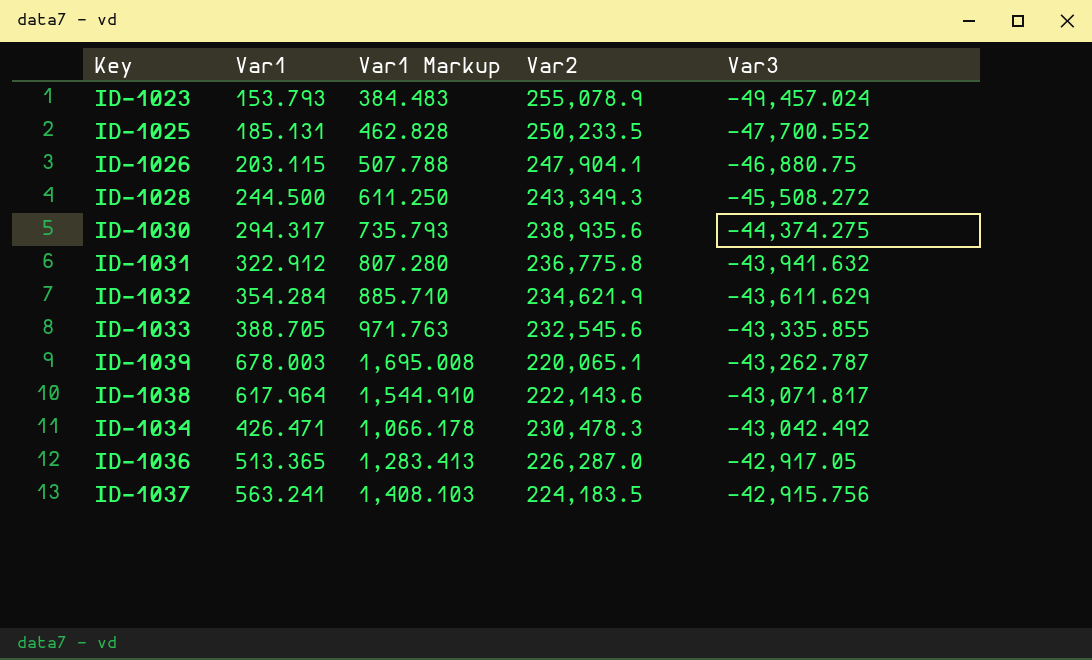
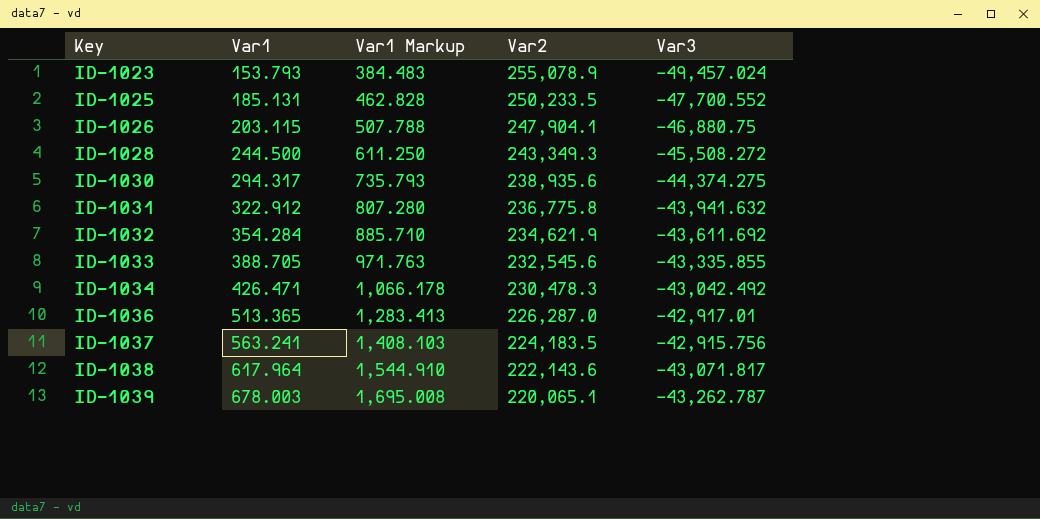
row order: Var3 ascending -> Key ascending
ID-1032 | Var3: -43,611.629 -> -43,611.692
ID-1036 | Var3: -42,917.05 -> -42,917.01

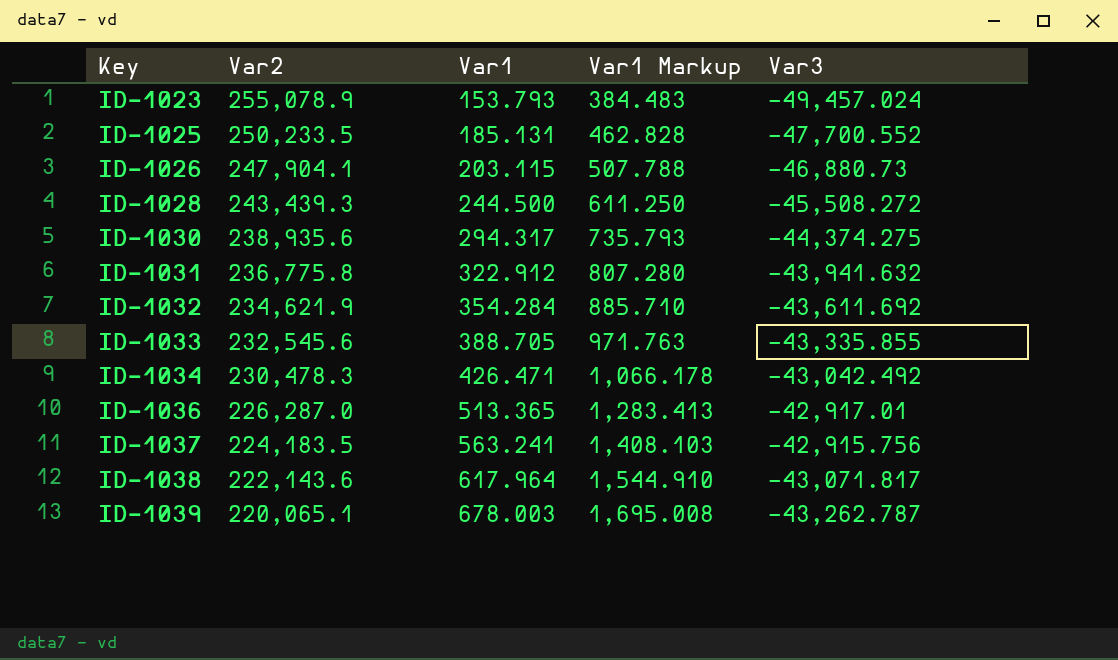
column Var2 | position: 4 -> 2
ID-1026 | Var3: -46,880.75 -> -46,880.73
ID-1028 | Var2: 243,349.3 -> 243,439.3

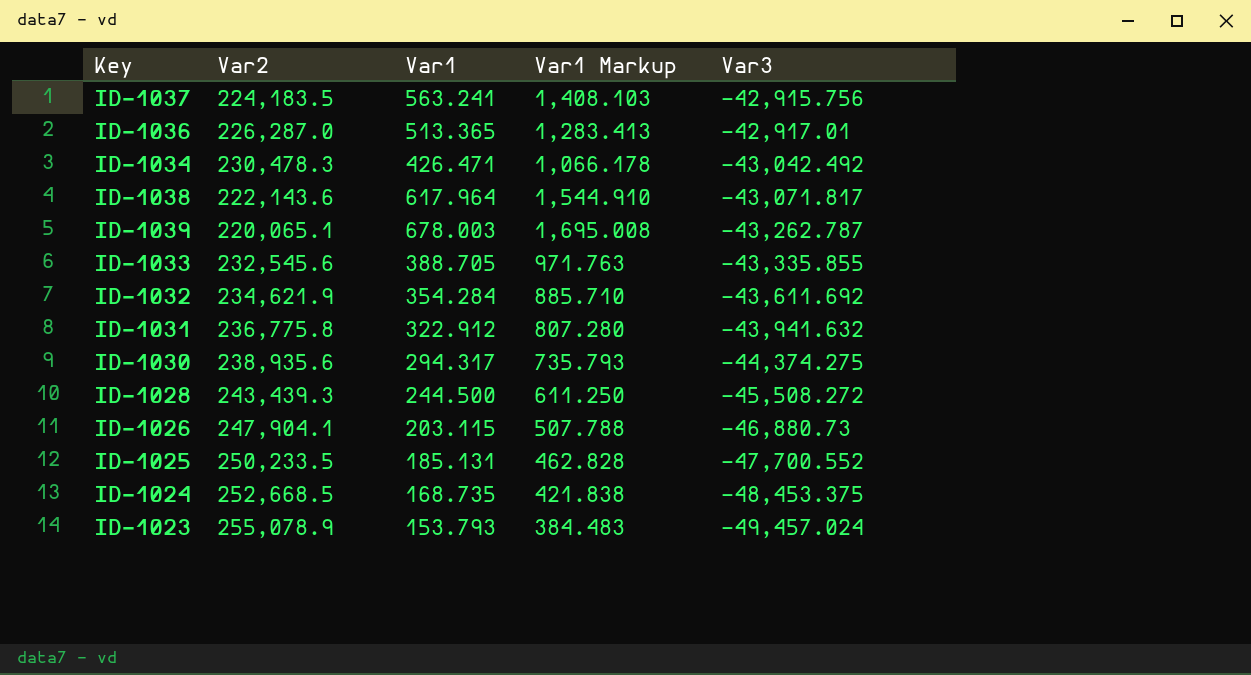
row order: Key ascending -> Var3 descending
row ID-1024: none -> 252,668.5 | 168.735 | 421.838 | -48,453.375

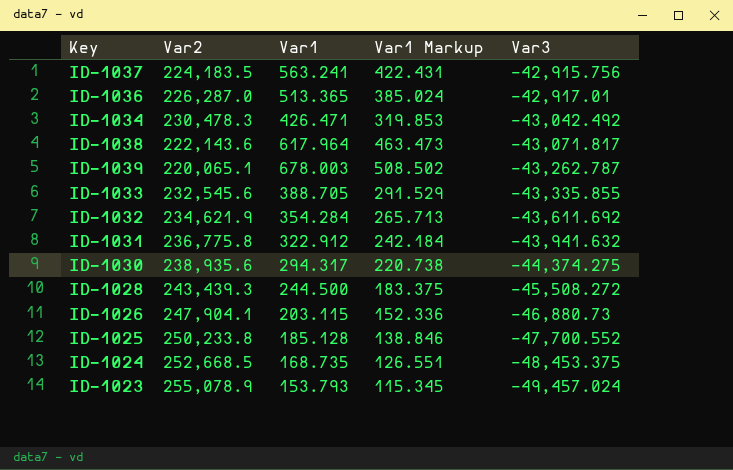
column Var1 Markup | formula: [Var1] * 2.5 -> [Var1] * 0.75
ID-1025 | Var2: 250,233.5 -> 250,233.8
ID-1025 | Var1: 185.131 -> 185.128

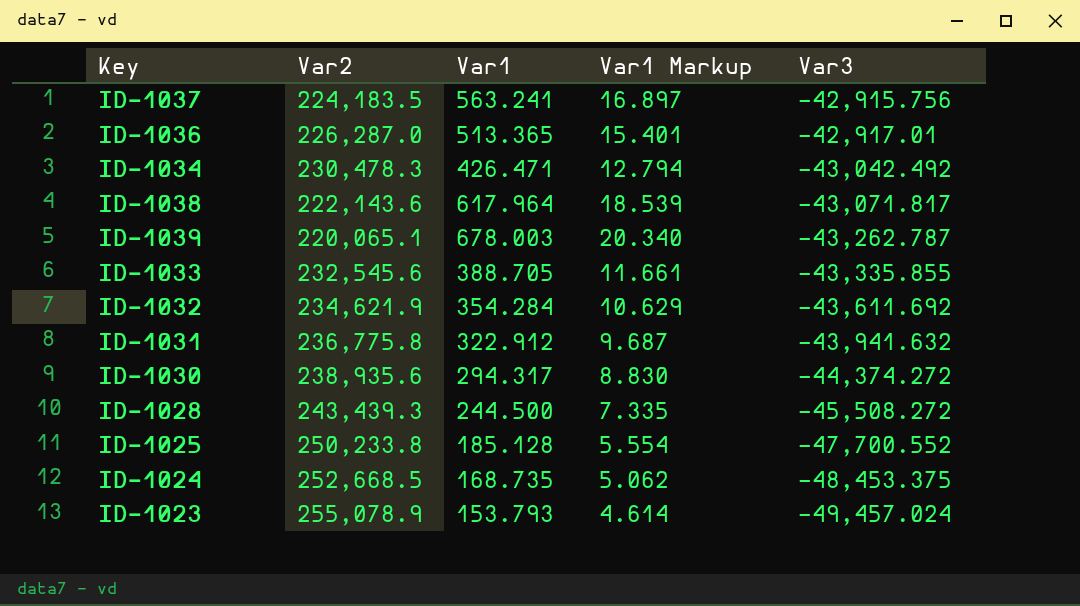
column Var1 Markup | formula: [Var1] * 0.75 -> [Var1] * 0.03
row ID-1026: 247,904.1 | 203.115 | 152.336 | -46,880.73 -> none
ID-1030 | Var3: -44,374.275 -> -44,374.272

